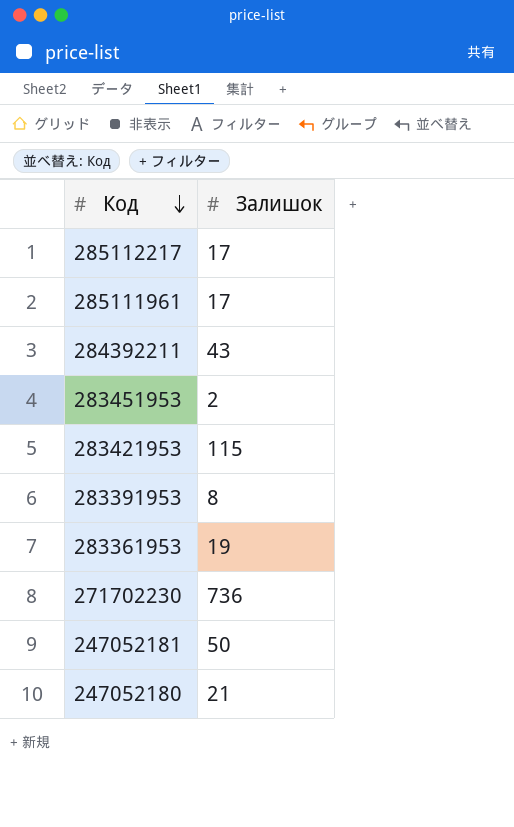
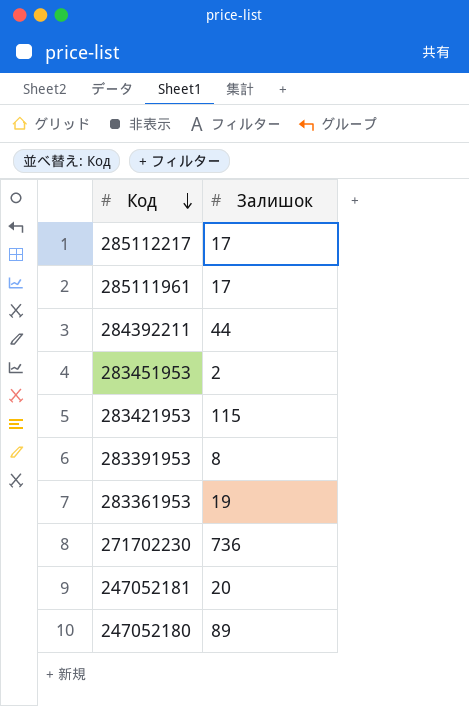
284392211 | Залишок: 43 -> 44
247052181 | Залишок: 50 -> 20
247052180 | Залишок: 21 -> 89

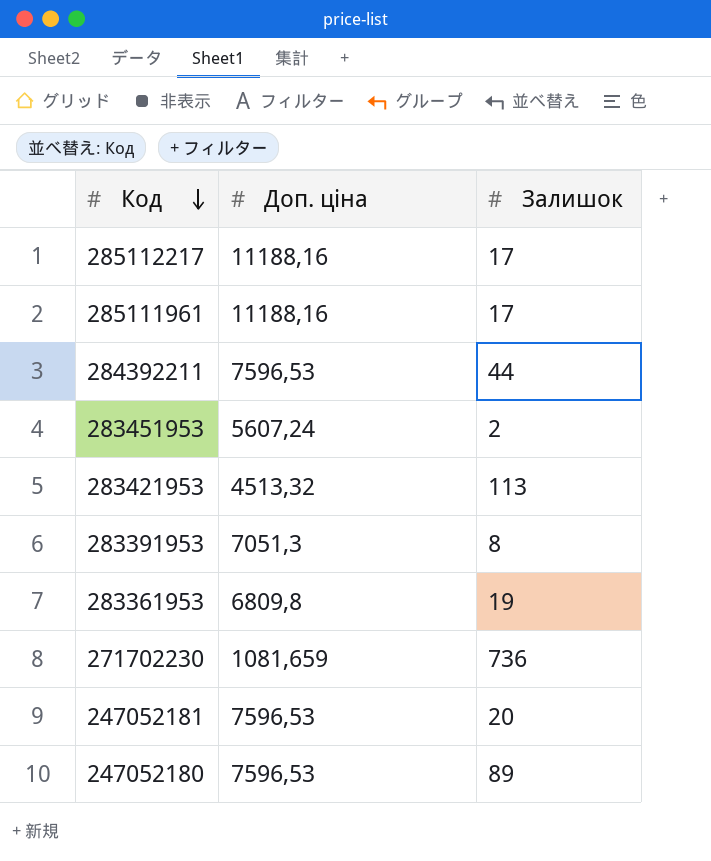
column Доп. ціна | position: none -> 2
283421953 | Залишок: 115 -> 113

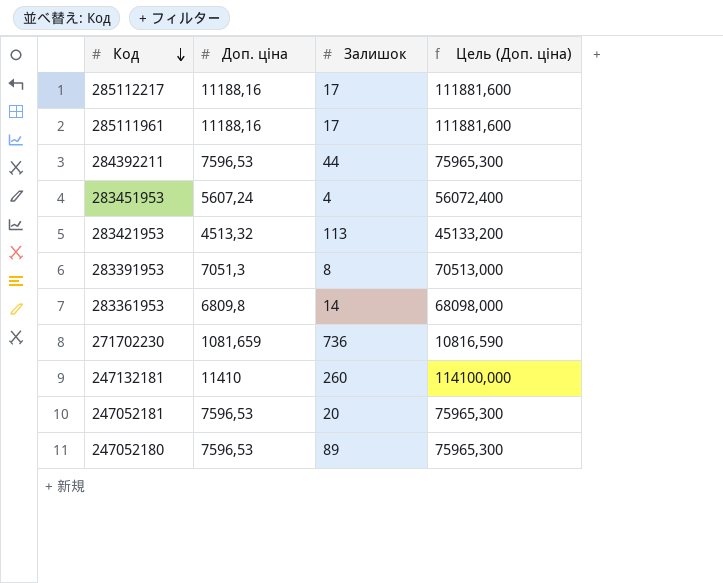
column Цель (Доп. ціна) | formula: none -> [Доп. ціна] * 10
283451953 | Залишок: 2 -> 4
283361953 | Залишок: 19 -> 14
row 247132181: none -> 11410 | 260 | 114100,000

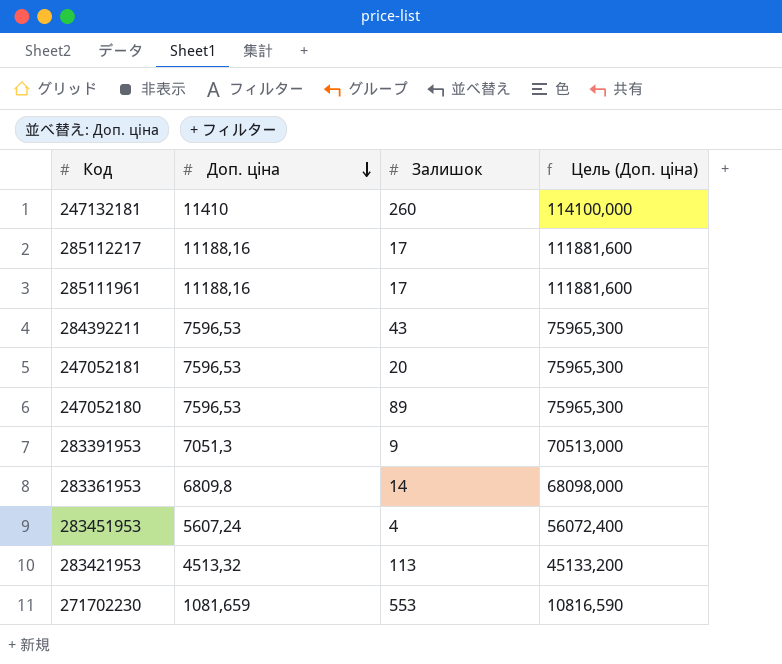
row order: Код descending -> Доп. ціна descending
284392211 | Залишок: 44 -> 43
283391953 | Залишок: 8 -> 9
271702230 | Залишок: 736 -> 553

